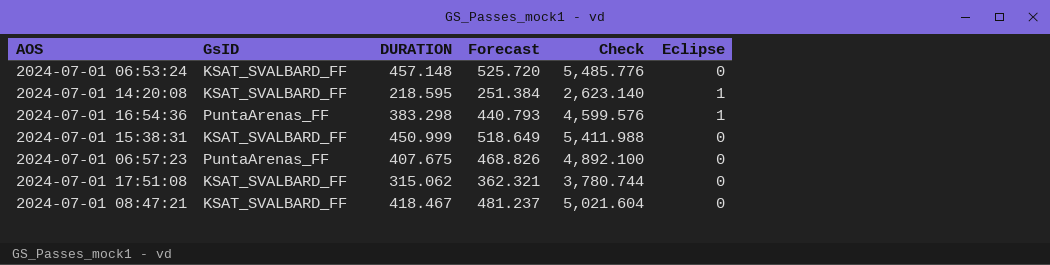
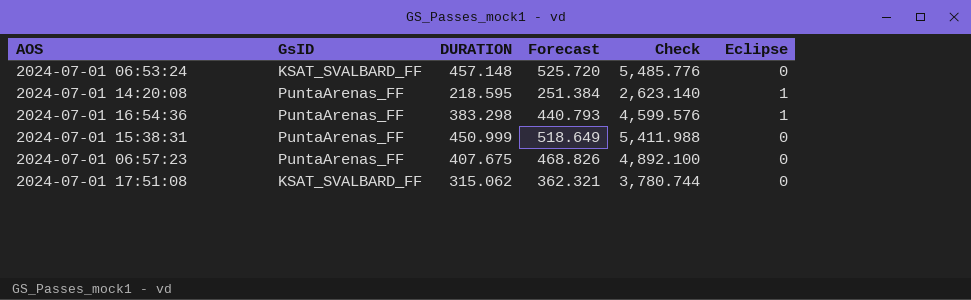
row 2024-07-01 08:47:21: KSAT_SVALBARD_FF | 418.467 | 481.237 | 5,021.604 | 0 -> none
2024-07-01 14:20:08 | GsID: KSAT_SVALBARD_FF -> PuntaArenas_FF
2024-07-01 15:38:31 | GsID: KSAT_SVALBARD_FF -> PuntaArenas_FF

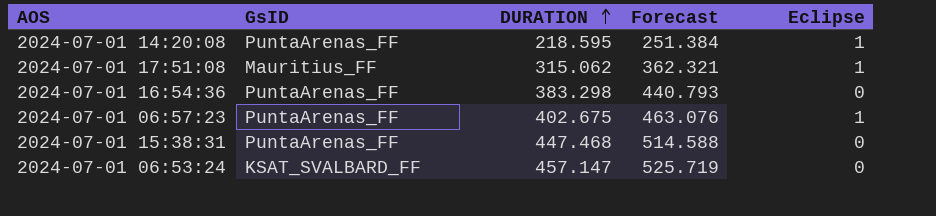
row order: none -> DURATION ascending
column Check | formula: [DURATION] * 12 -> none
2024-07-01 17:51:08 | GsID: KSAT_SVALBARD_FF -> Mauritius_FF
2024-07-01 17:51:08 | Eclipse: 0 -> 1
2024-07-01 16:54:36 | Eclipse: 1 -> 0
2024-07-01 06:57:23 | DURATION: 407.675 -> 402.675
2024-07-01 06:57:23 | Forecast: 468.826 -> 463.076
2024-07-01 06:57:23 | Eclipse: 0 -> 1
2024-07-01 15:38:31 | DURATION: 450.999 -> 447.468
2024-07-01 15:38:31 | Forecast: 518.649 -> 514.588
2024-07-01 06:53:24 | DURATION: 457.148 -> 457.147
2024-07-01 06:53:24 | Forecast: 525.720 -> 525.719

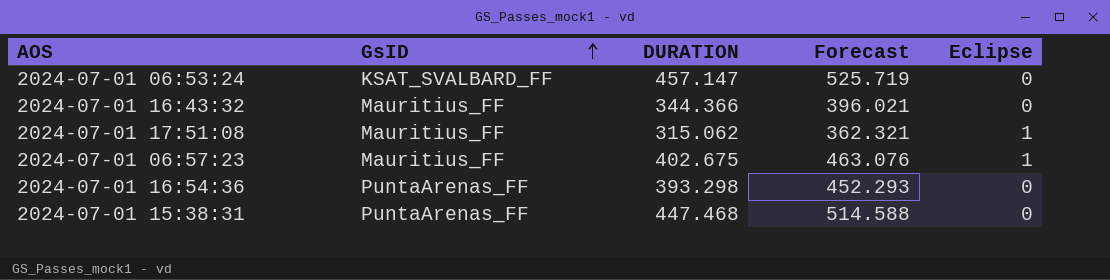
row order: DURATION ascending -> GsID ascending
row 2024-07-01 14:20:08: PuntaArenas_FF | 218.595 | 251.384 | 1 -> none
row 2024-07-01 16:43:32: none -> Mauritius_FF | 344.366 | 396.021 | 0
2024-07-01 06:57:23 | GsID: PuntaArenas_FF -> Mauritius_FF
2024-07-01 16:54:36 | DURATION: 383.298 -> 393.298
2024-07-01 16:54:36 | Forecast: 440.793 -> 452.293

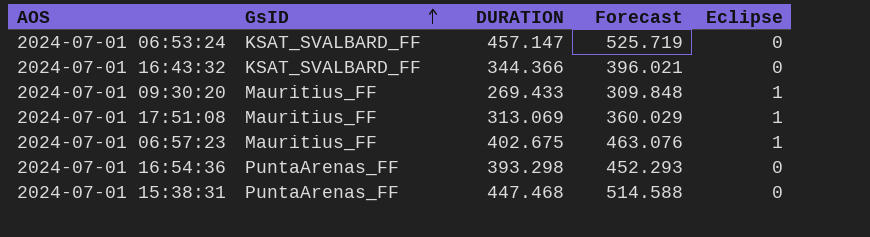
2024-07-01 16:43:32 | GsID: Mauritius_FF -> KSAT_SVALBARD_FF
row 2024-07-01 09:30:20: none -> Mauritius_FF | 269.433 | 309.848 | 1
2024-07-01 17:51:08 | DURATION: 315.062 -> 313.069
2024-07-01 17:51:08 | Forecast: 362.321 -> 360.029

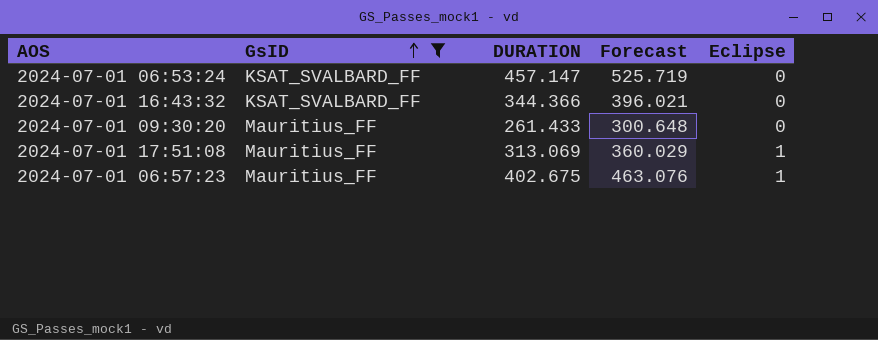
filter: none -> GsID != PuntaArenas_FF
2024-07-01 09:30:20 | DURATION: 269.433 -> 261.433
2024-07-01 09:30:20 | Forecast: 309.848 -> 300.648
2024-07-01 09:30:20 | Eclipse: 1 -> 0

